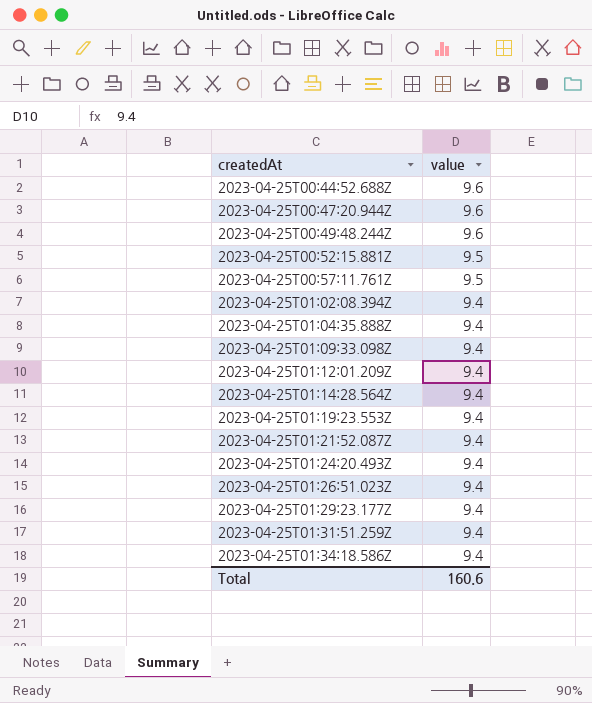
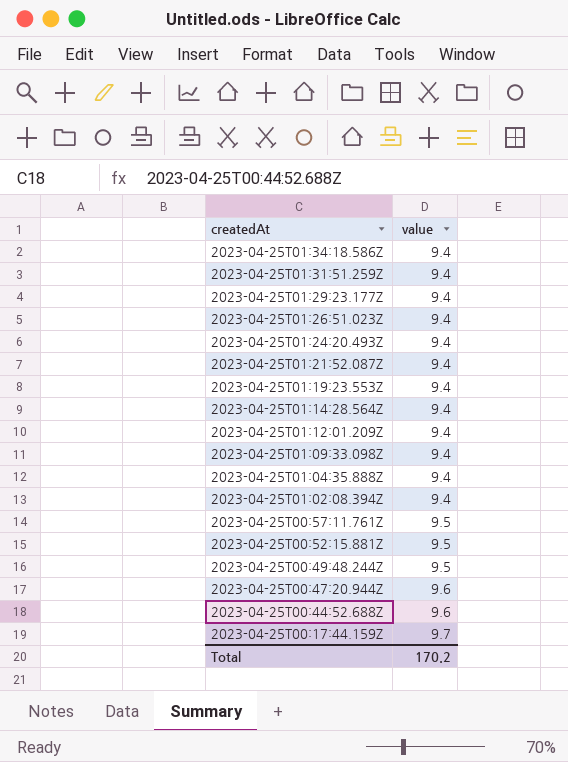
row order: createdAt ascending -> createdAt descending
2023-04-25T00:49:48.244Z | value: 9.6 -> 9.5
row 2023-04-25T00:17:44.159Z: none -> 9.7
Total | value: 160.6 -> 170.2

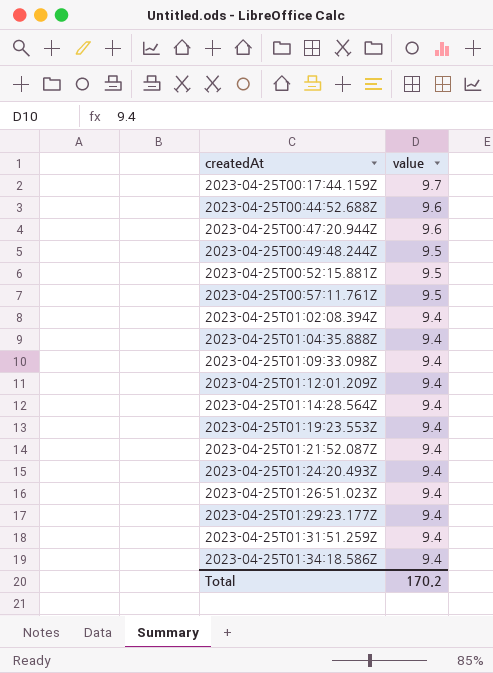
row order: createdAt descending -> createdAt ascending

